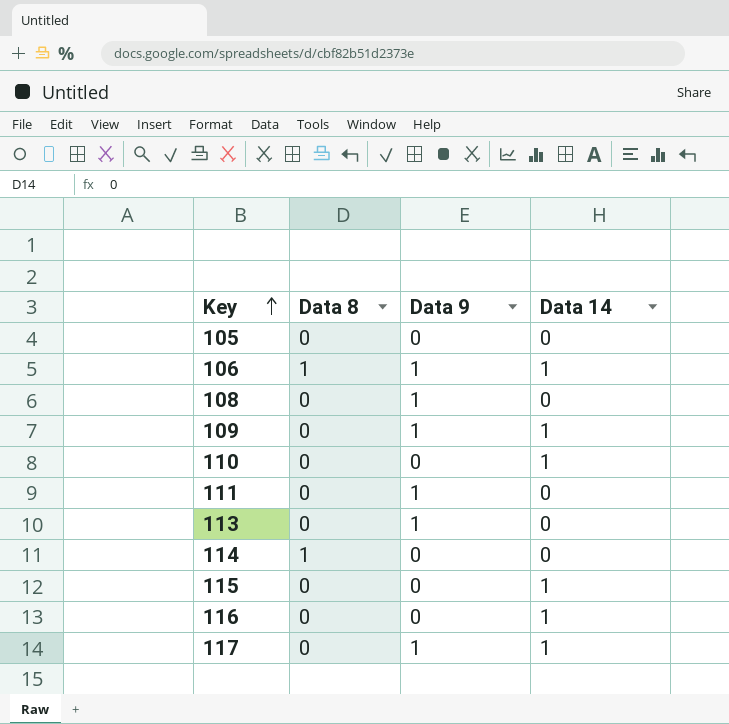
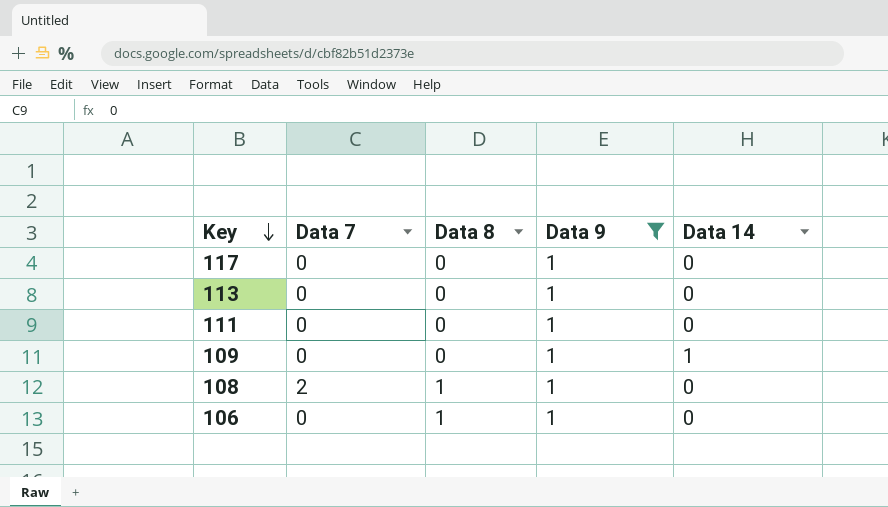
filter: none -> Data 9 = 1
row order: Key ascending -> Key descending
column Data 7 | position: none -> 2
117 | Data 14: 1 -> 0
108 | Data 8: 0 -> 1
106 | Data 14: 1 -> 0

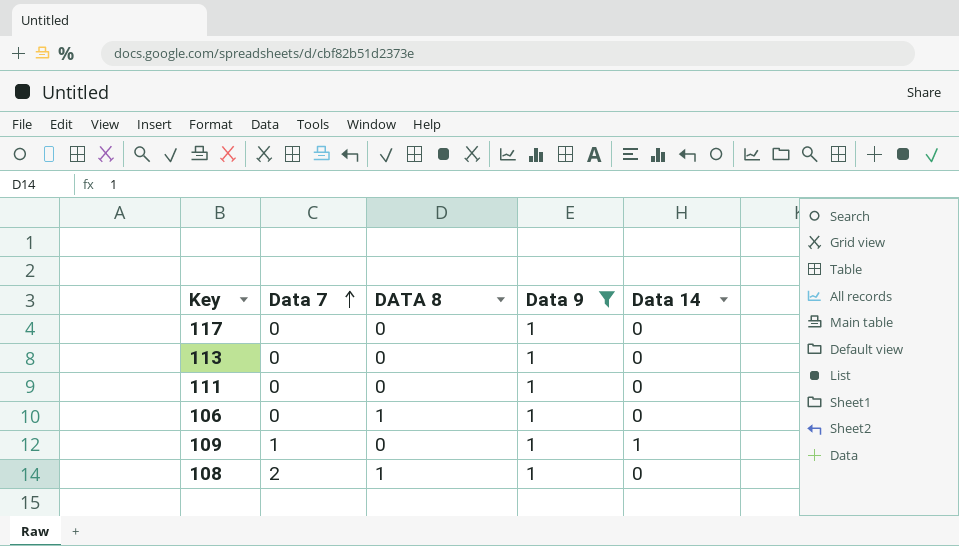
row order: Key descending -> Data 7 ascending
column name: Data 8 -> DATA 8
109 | Data 7: 0 -> 1

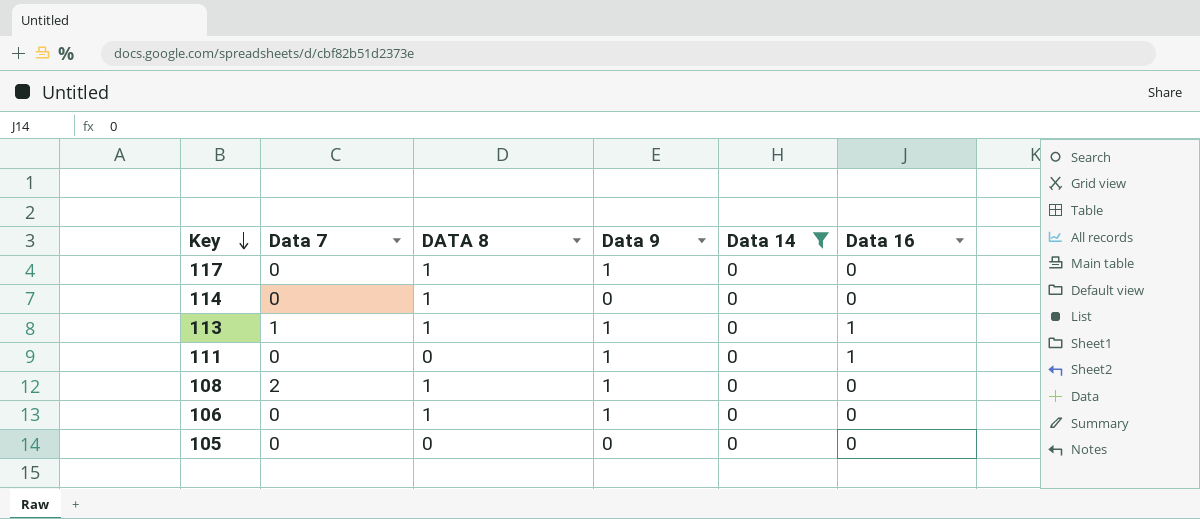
filter: Data 9 = 1 -> Data 14 = 0
row order: Data 7 ascending -> Key descending
column Data 16 | position: none -> 6
117 | DATA 8: 0 -> 1
113 | Data 7: 0 -> 1
113 | DATA 8: 0 -> 1

